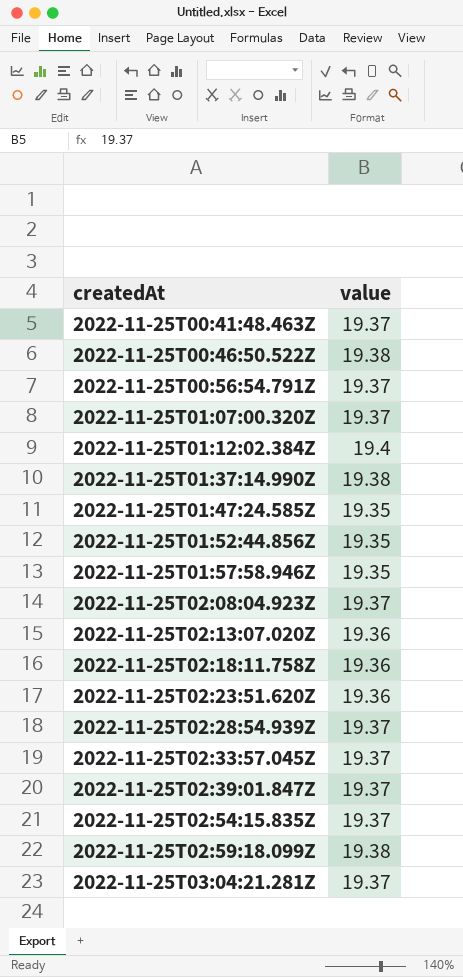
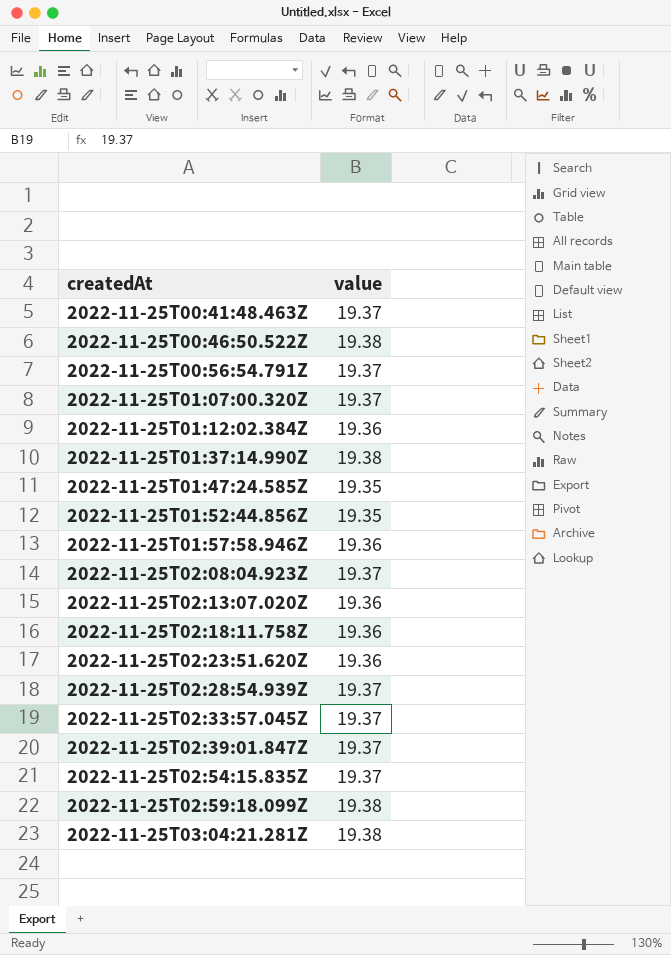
2022-11-25T01:12:02.384Z | value: 19.4 -> 19.36
2022-11-25T01:57:58.946Z | value: 19.35 -> 19.36
2022-11-25T03:04:21.281Z | value: 19.37 -> 19.38

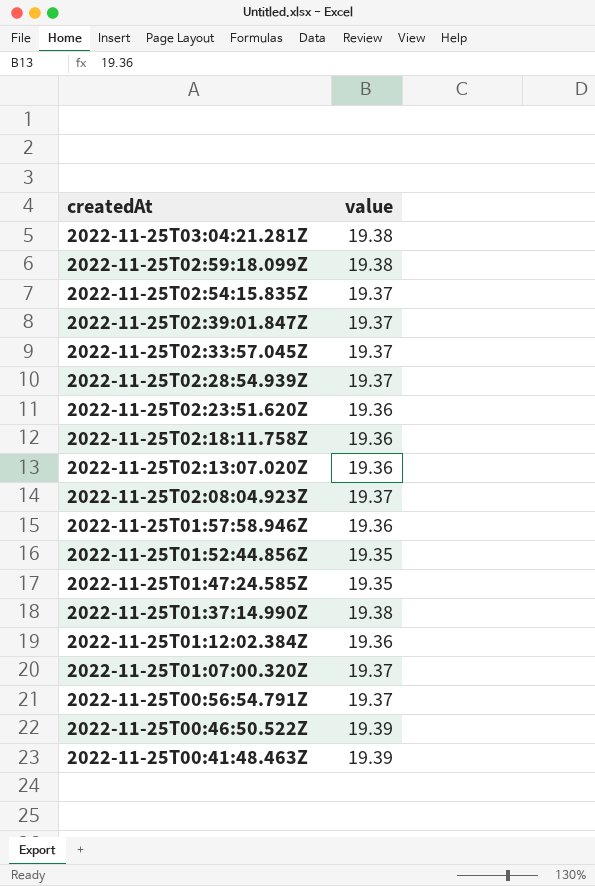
row order: createdAt ascending -> createdAt descending
2022-11-25T00:46:50.522Z | value: 19.38 -> 19.39
2022-11-25T00:41:48.463Z | value: 19.37 -> 19.39

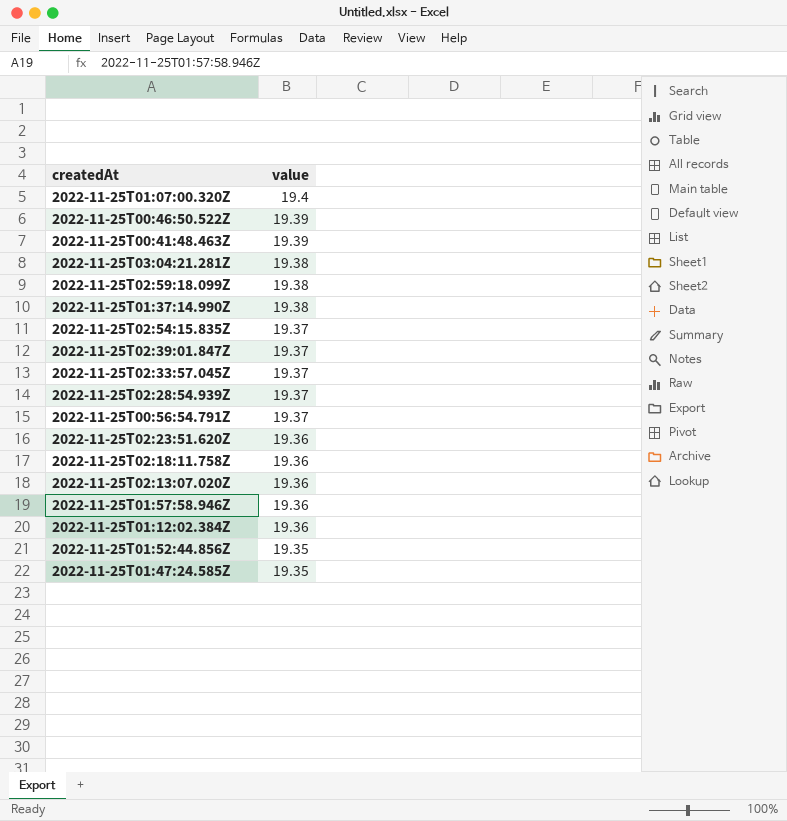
row order: createdAt descending -> value descending
row 2022-11-25T02:08:04.923Z: 19.37 -> none
2022-11-25T01:07:00.320Z | value: 19.37 -> 19.4

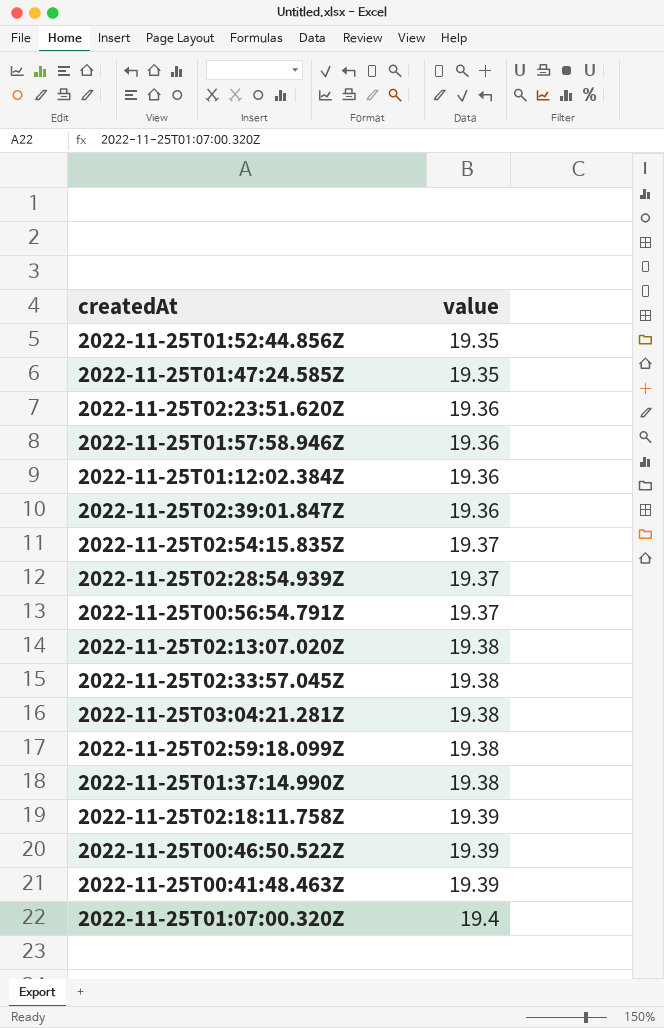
row order: value descending -> value ascending
2022-11-25T02:39:01.847Z | value: 19.37 -> 19.36
2022-11-25T02:13:07.020Z | value: 19.36 -> 19.38
2022-11-25T02:33:57.045Z | value: 19.37 -> 19.38
2022-11-25T02:18:11.758Z | value: 19.36 -> 19.39

